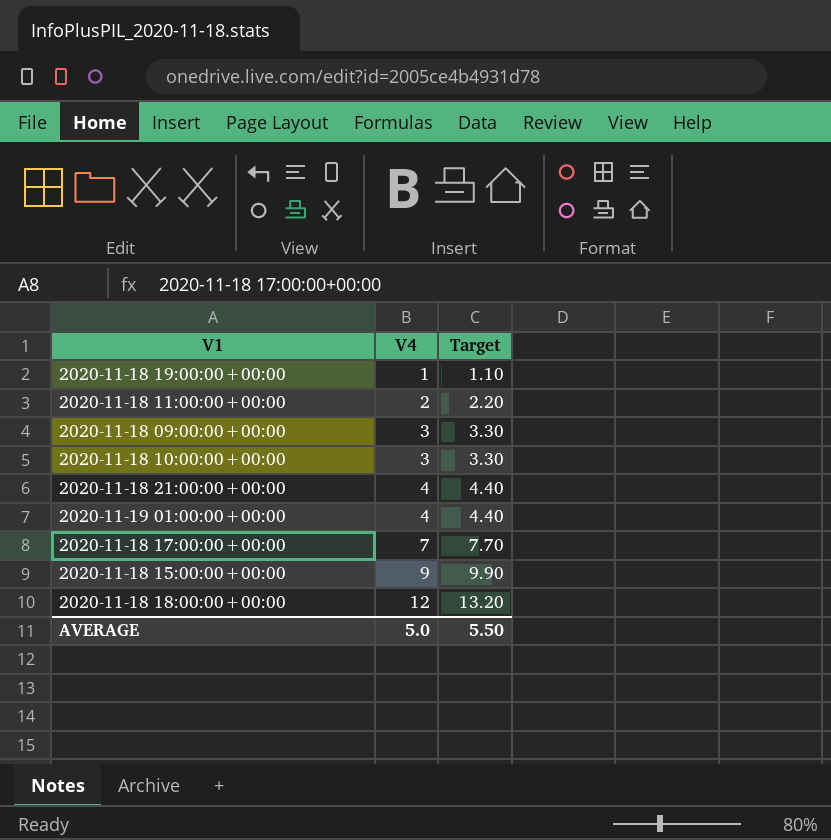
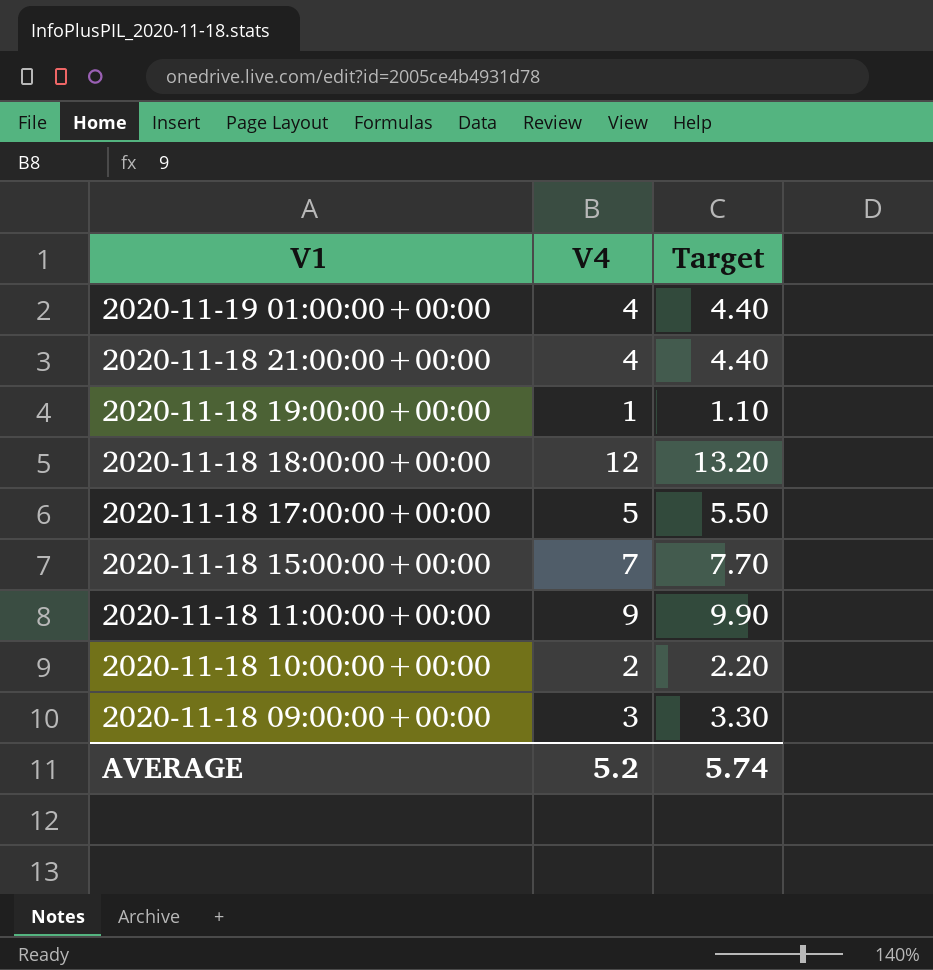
row order: V4 ascending -> V1 descending
2020-11-18 17:00:00+00:00 | V4: 7 -> 5
2020-11-18 17:00:00+00:00 | Target: 7.70 -> 5.50
2020-11-18 15:00:00+00:00 | V4: 9 -> 7
2020-11-18 15:00:00+00:00 | Target: 9.90 -> 7.70
2020-11-18 11:00:00+00:00 | V4: 2 -> 9
2020-11-18 11:00:00+00:00 | Target: 2.20 -> 9.90
2020-11-18 10:00:00+00:00 | V4: 3 -> 2
2020-11-18 10:00:00+00:00 | Target: 3.30 -> 2.20
AVERAGE | V4: 5.0 -> 5.2
AVERAGE | Target: 5.50 -> 5.74

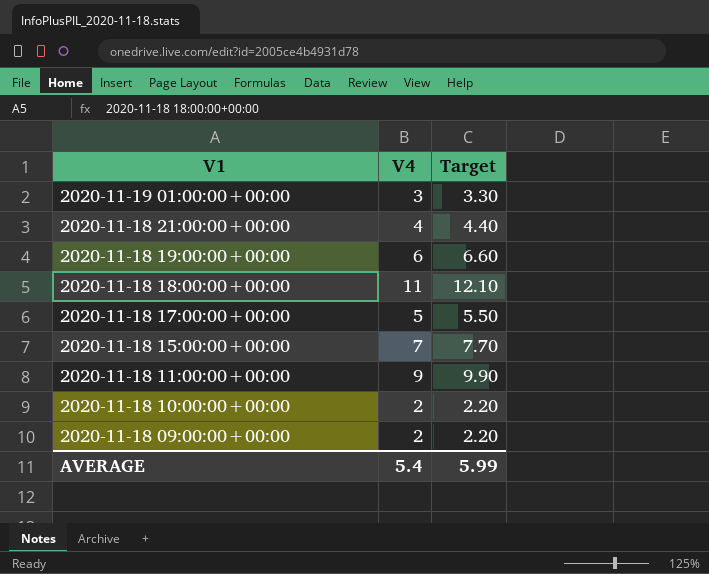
2020-11-19 01:00:00+00:00 | V4: 4 -> 3
2020-11-19 01:00:00+00:00 | Target: 4.40 -> 3.30
2020-11-18 19:00:00+00:00 | V4: 1 -> 6
2020-11-18 19:00:00+00:00 | Target: 1.10 -> 6.60
2020-11-18 18:00:00+00:00 | V4: 12 -> 11
2020-11-18 18:00:00+00:00 | Target: 13.20 -> 12.10
2020-11-18 09:00:00+00:00 | V4: 3 -> 2
2020-11-18 09:00:00+00:00 | Target: 3.30 -> 2.20
AVERAGE | V4: 5.2 -> 5.4
AVERAGE | Target: 5.74 -> 5.99

